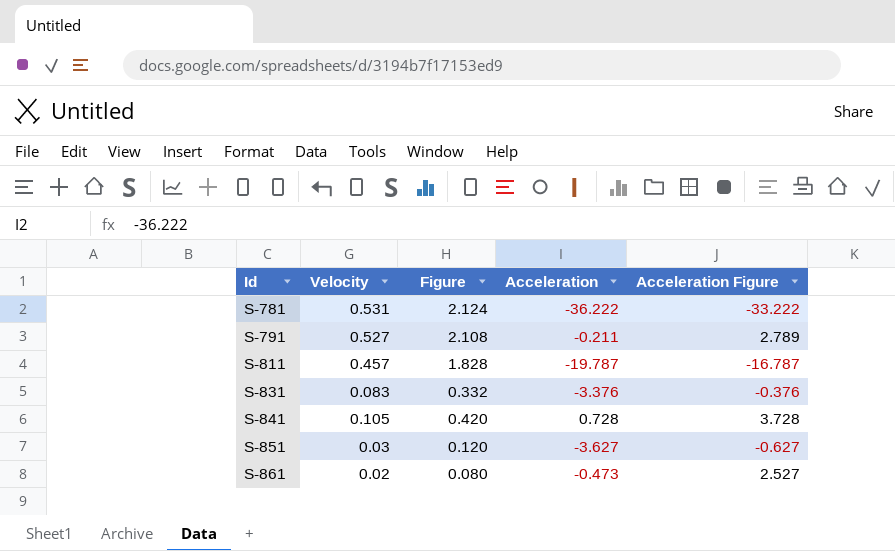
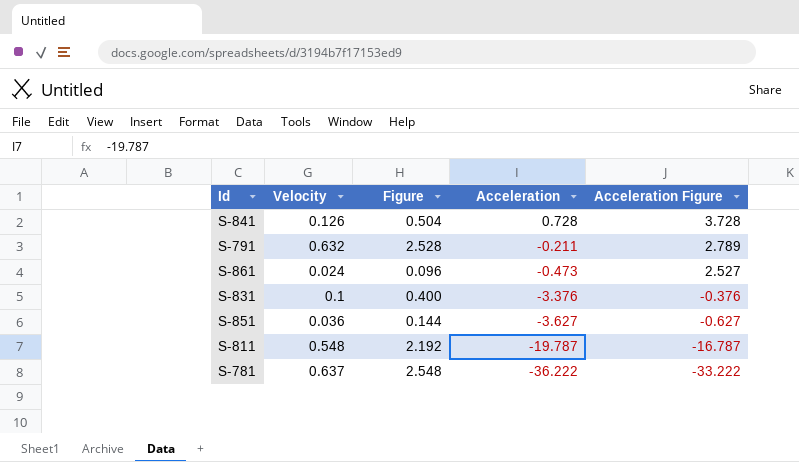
row order: Id ascending -> Acceleration descending
S-841 | Velocity: 0.105 -> 0.126
S-841 | Figure: 0.420 -> 0.504
S-791 | Velocity: 0.527 -> 0.632
S-791 | Figure: 2.108 -> 2.528
S-861 | Velocity: 0.02 -> 0.024
S-861 | Figure: 0.080 -> 0.096
S-831 | Velocity: 0.083 -> 0.1
S-831 | Figure: 0.332 -> 0.400
S-851 | Velocity: 0.03 -> 0.036
S-851 | Figure: 0.120 -> 0.144
S-811 | Velocity: 0.457 -> 0.548
S-811 | Figure: 1.828 -> 2.192
S-781 | Velocity: 0.531 -> 0.637
S-781 | Figure: 2.124 -> 2.548

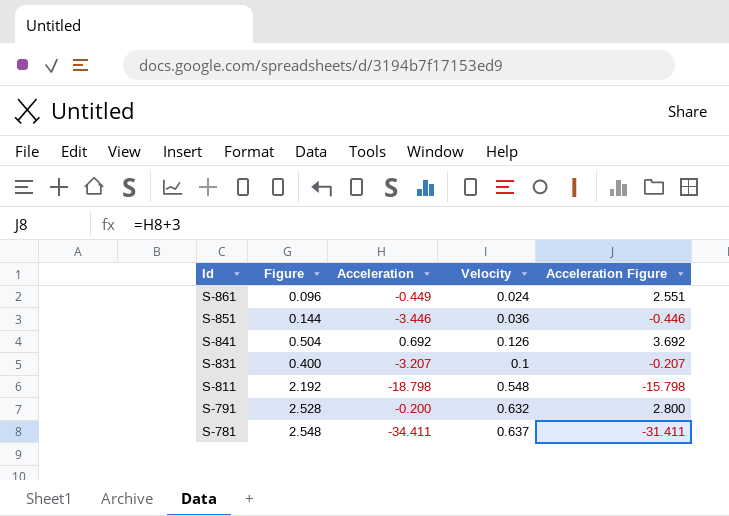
row order: Acceleration descending -> Id descending
column Velocity | position: 2 -> 4
S-861 | Acceleration: -0.473 -> -0.449
S-861 | Acceleration Figure: 2.527 -> 2.551
S-851 | Acceleration: -3.627 -> -3.446
S-851 | Acceleration Figure: -0.627 -> -0.446
S-841 | Acceleration: 0.728 -> 0.692
S-841 | Acceleration Figure: 3.728 -> 3.692
S-831 | Acceleration: -3.376 -> -3.207
S-831 | Acceleration Figure: -0.376 -> -0.207
S-811 | Acceleration: -19.787 -> -18.798
S-811 | Acceleration Figure: -16.787 -> -15.798
S-791 | Acceleration: -0.211 -> -0.200
S-791 | Acceleration Figure: 2.789 -> 2.800
S-781 | Acceleration: -36.222 -> -34.411
S-781 | Acceleration Figure: -33.222 -> -31.411

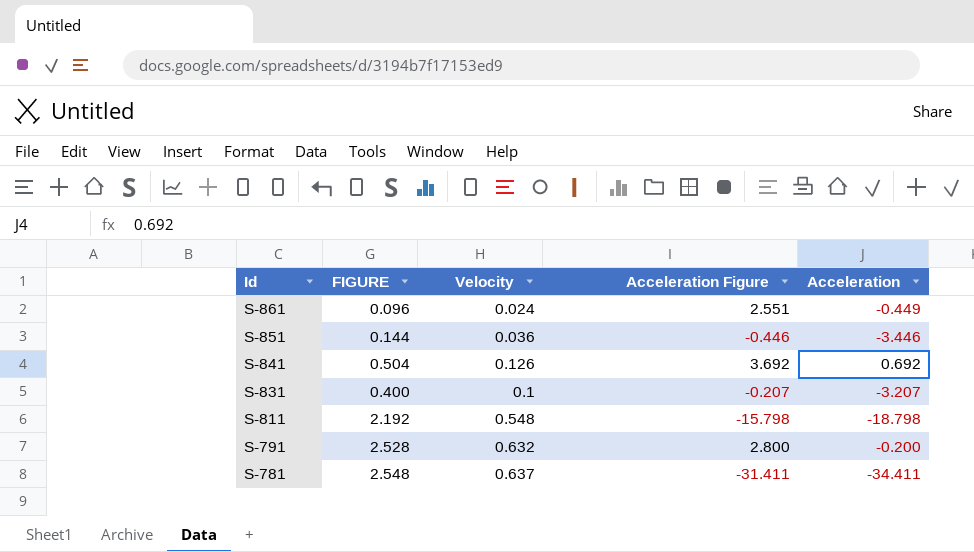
column name: Figure -> FIGURE
column Acceleration | position: 3 -> 5

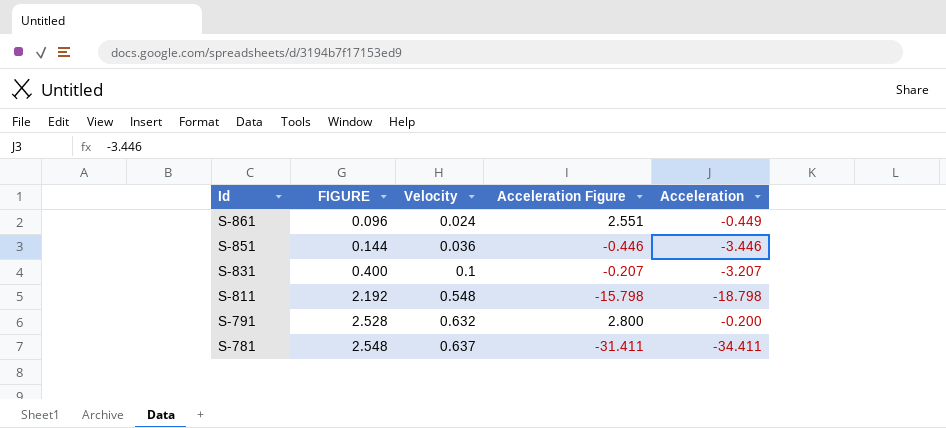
row S-841: 0.504 | 0.126 | 3.692 | 0.692 -> none

